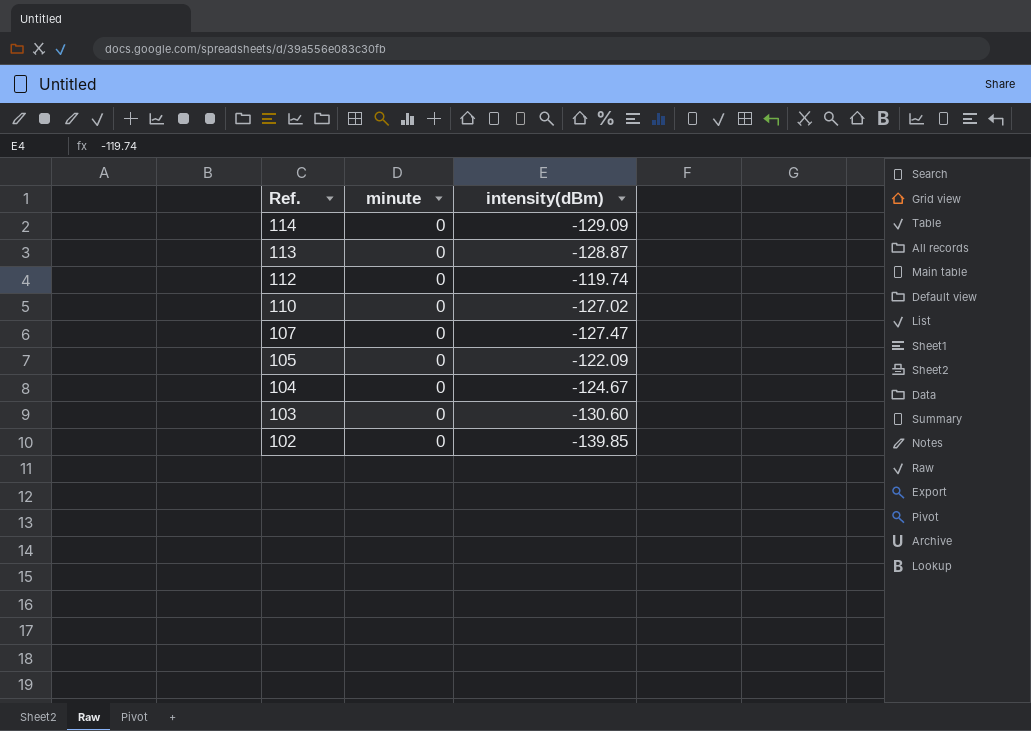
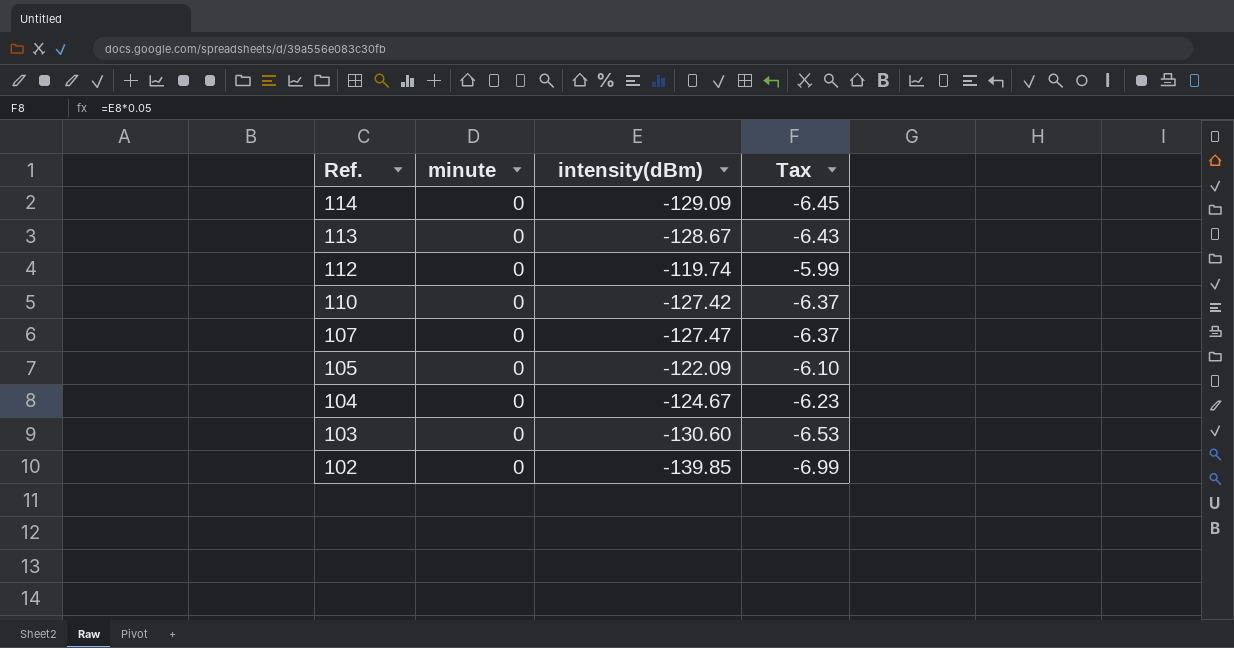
column Tax | formula: none -> [intensity(dBm)] * 0.05
113 | intensity(dBm): -128.87 -> -128.67
110 | intensity(dBm): -127.02 -> -127.42

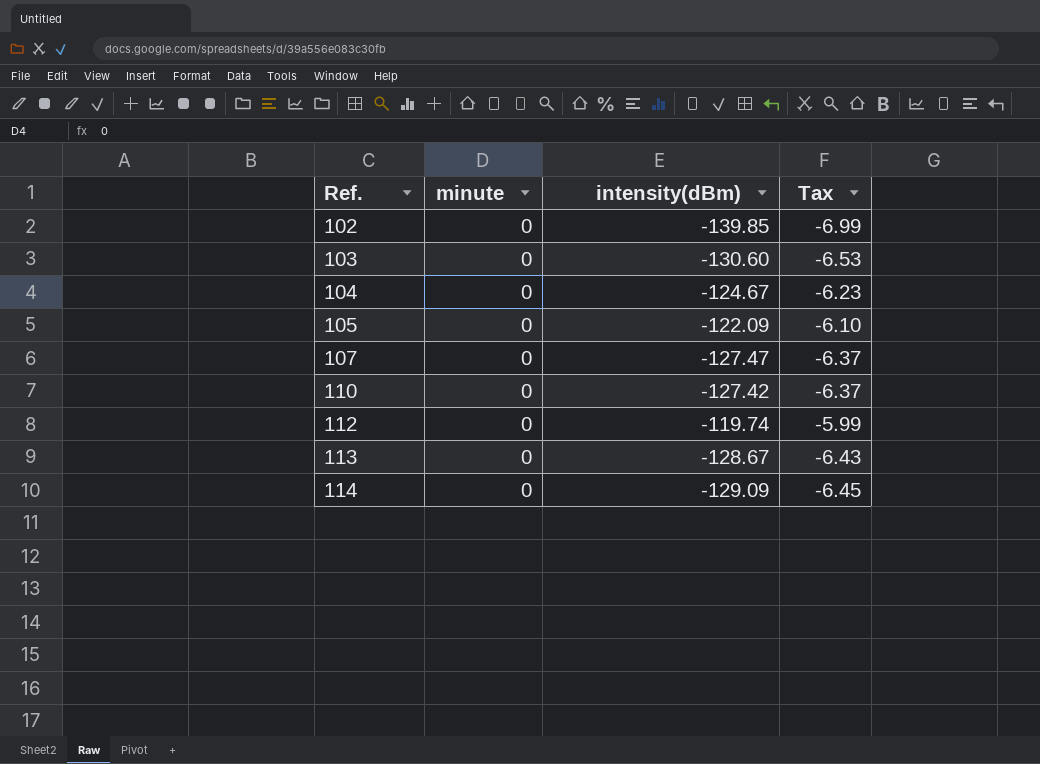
row order: Ref. descending -> Ref. ascending

